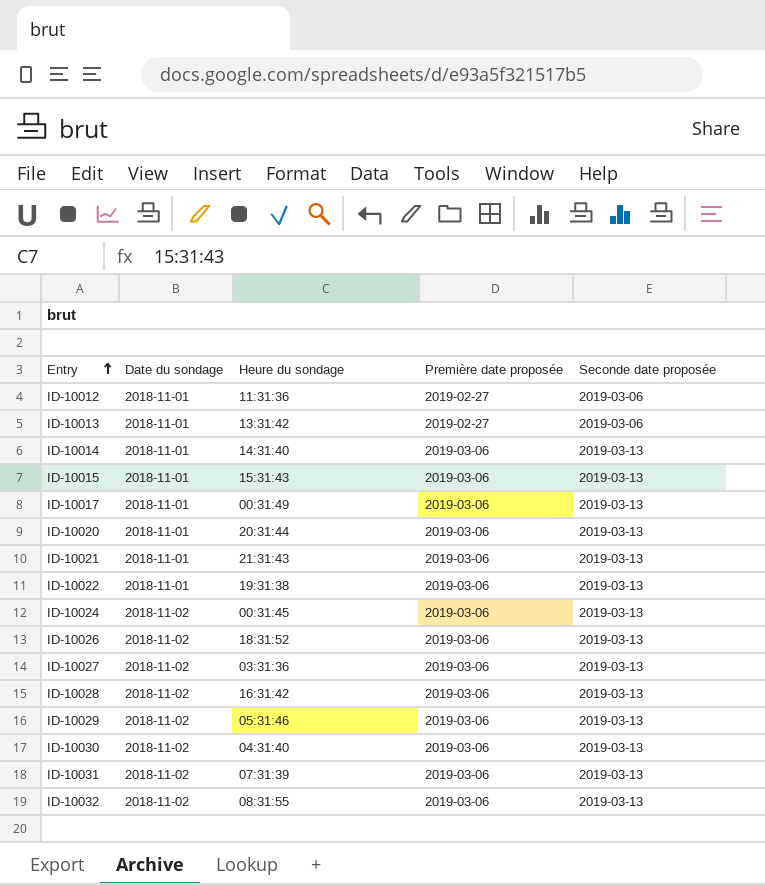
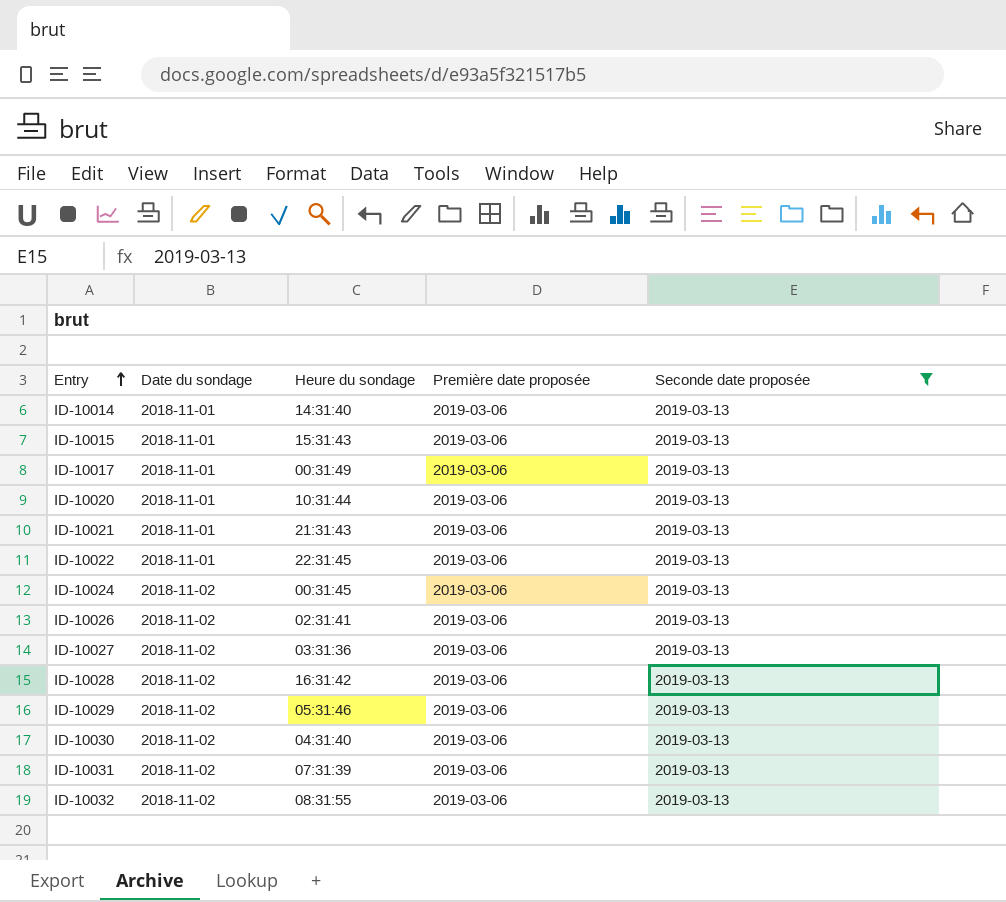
filter: none -> Seconde date proposée = 2019-03-13
ID-10020 | Heure du sondage: 20:31:44 -> 10:31:44
ID-10022 | Heure du sondage: 19:31:38 -> 22:31:45
ID-10026 | Heure du sondage: 18:31:52 -> 02:31:41

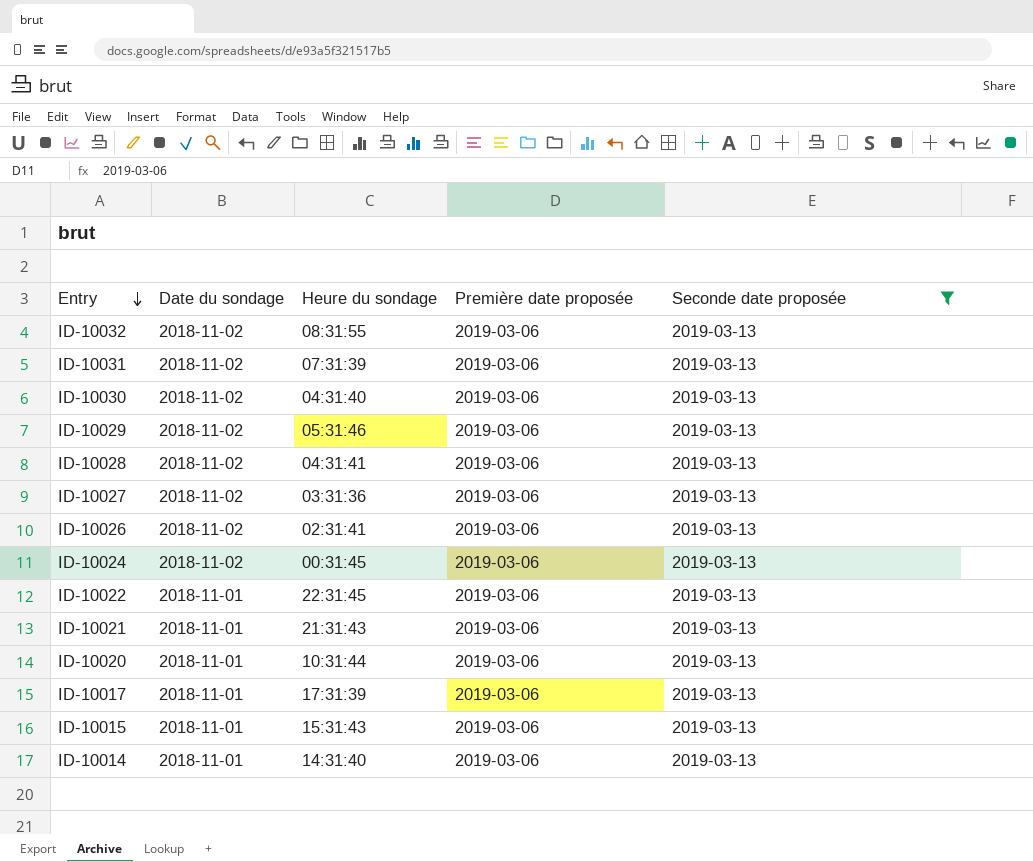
row order: Entry ascending -> Entry descending
ID-10028 | Heure du sondage: 16:31:42 -> 04:31:41
ID-10017 | Heure du sondage: 00:31:49 -> 17:31:39

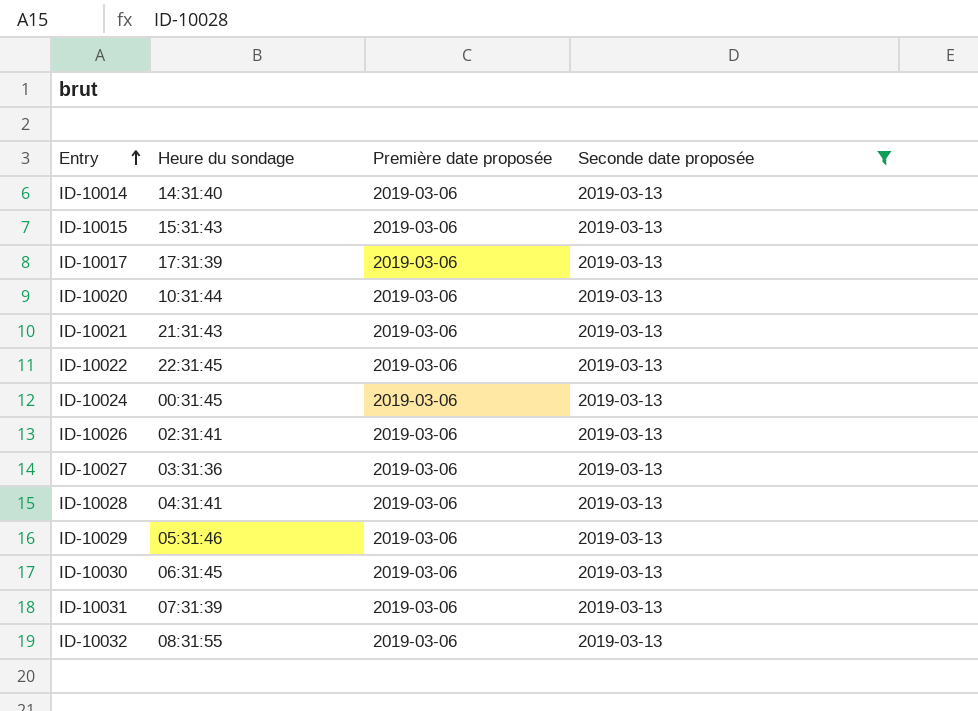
row order: Entry descending -> Entry ascending
column Date du sondage | position: 2 -> none
ID-10030 | Heure du sondage: 04:31:40 -> 06:31:45

